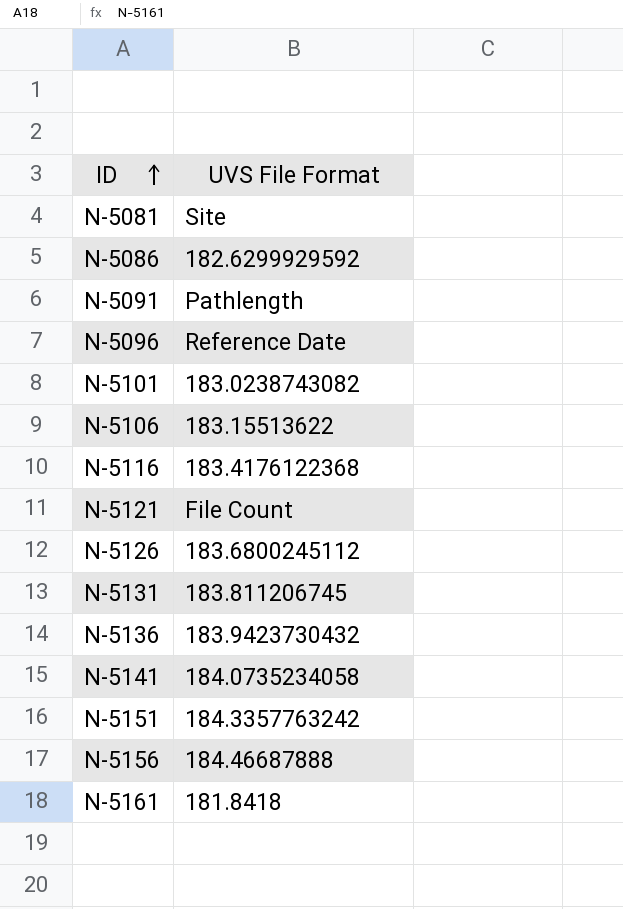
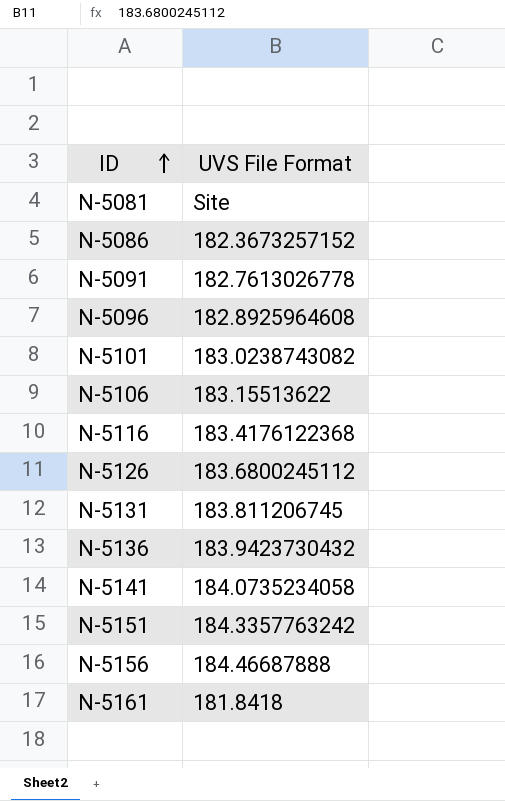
row N-5121: File Count -> none
N-5086 | UVS File Format: 182.6299929592 -> 182.3673257152
N-5091 | UVS File Format: Pathlength -> 182.7613026778
N-5096 | UVS File Format: Reference Date -> 182.8925964608

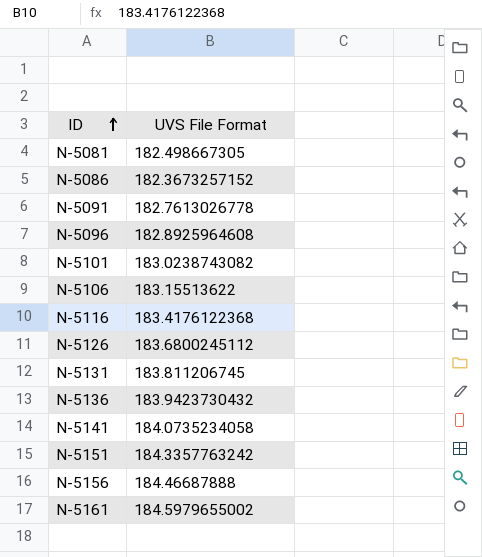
N-5081 | UVS File Format: Site -> 182.498667305
N-5161 | UVS File Format: 181.8418 -> 184.5979655002

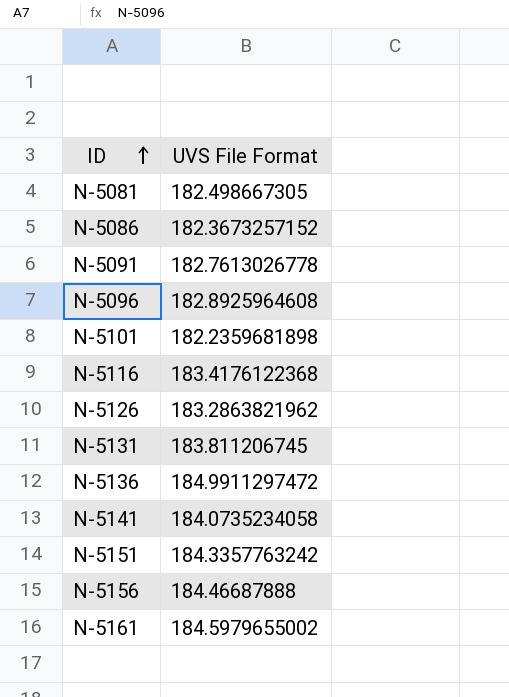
row N-5106: 183.15513622 -> none
N-5101 | UVS File Format: 183.0238743082 -> 182.2359681898
N-5126 | UVS File Format: 183.6800245112 -> 183.2863821962
N-5136 | UVS File Format: 183.9423730432 -> 184.9911297472

